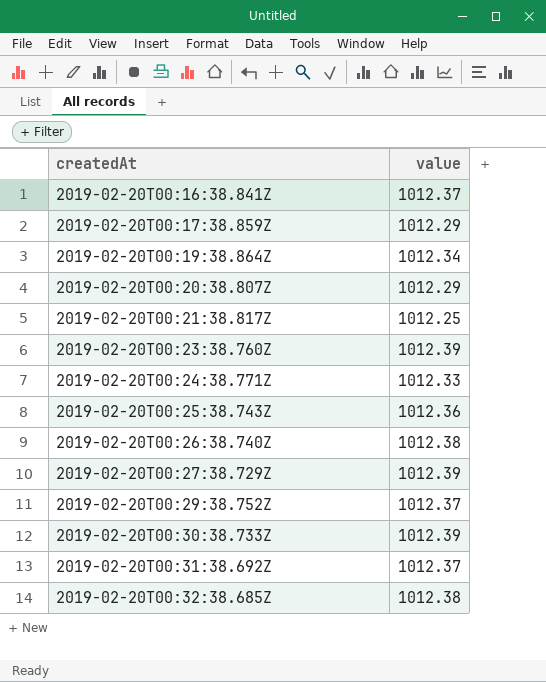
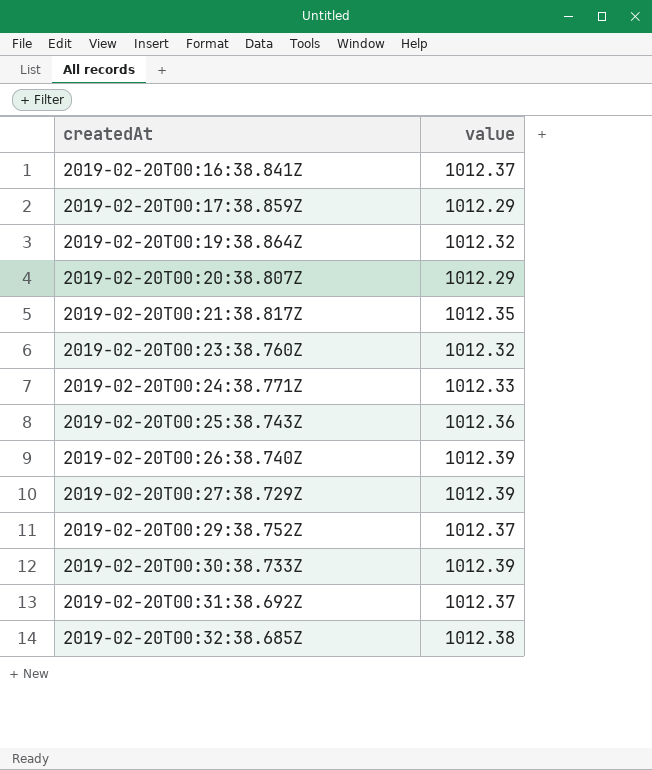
2019-02-20T00:19:38.864Z | value: 1012.34 -> 1012.32
2019-02-20T00:21:38.817Z | value: 1012.25 -> 1012.35
2019-02-20T00:23:38.760Z | value: 1012.39 -> 1012.32
2019-02-20T00:26:38.740Z | value: 1012.38 -> 1012.39

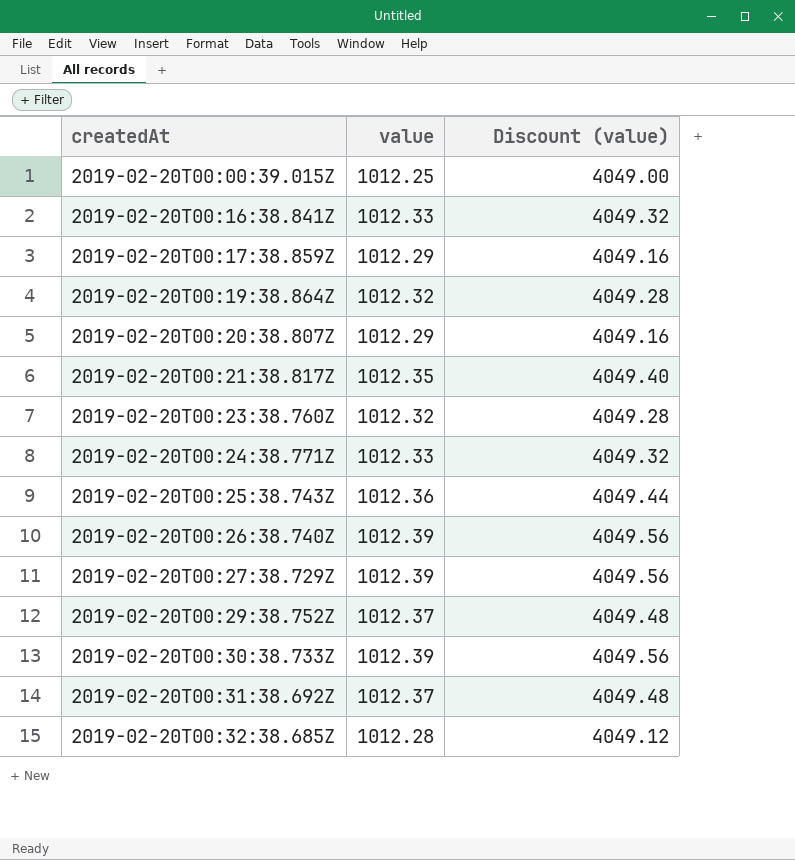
column Discount (value) | formula: none -> [value] * 4
row 2019-02-20T00:00:39.015Z: none -> 1012.25 | 4049.00
2019-02-20T00:16:38.841Z | value: 1012.37 -> 1012.33
2019-02-20T00:32:38.685Z | value: 1012.38 -> 1012.28

